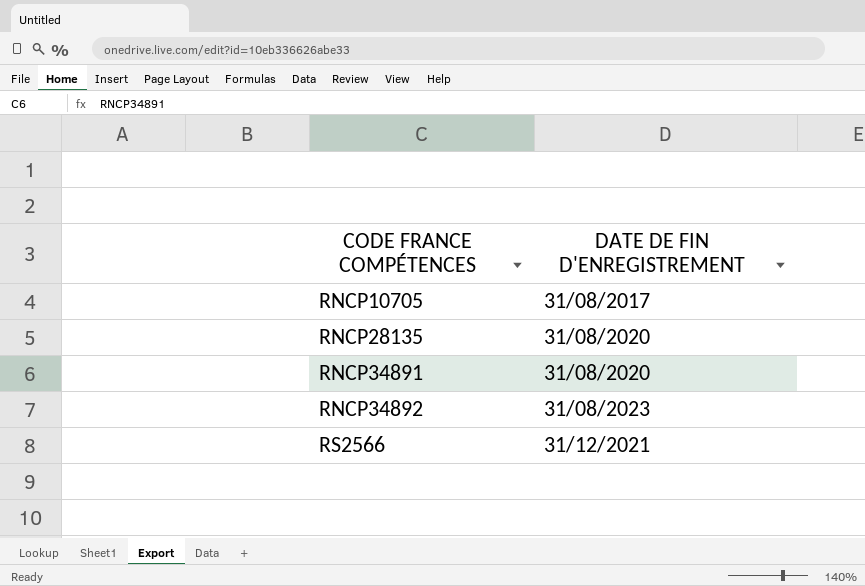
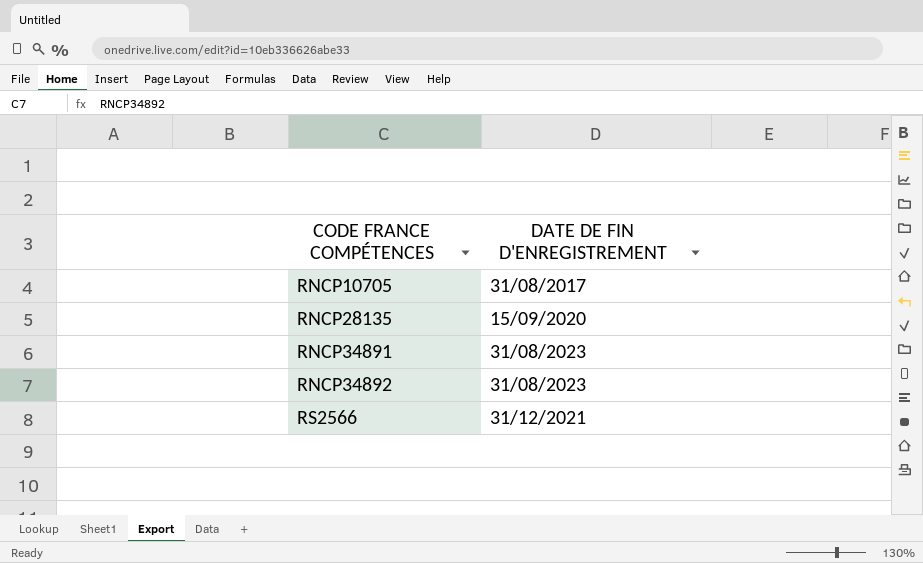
RNCP28135 | DATE DE FIN D'ENREGISTREMENT: 31/08/2020 -> 15/09/2020
RNCP34891 | DATE DE FIN D'ENREGISTREMENT: 31/08/2020 -> 31/08/2023

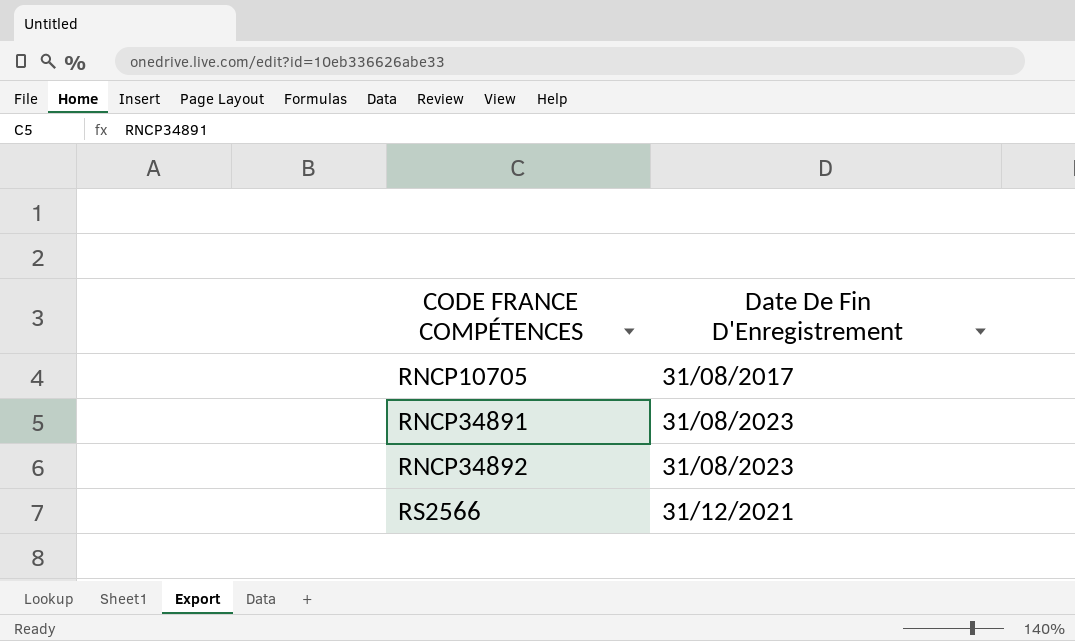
column name: DATE DE FIN D'ENREGISTREMENT -> Date De Fin D'Enregistrement
row RNCP28135: 15/09/2020 -> none

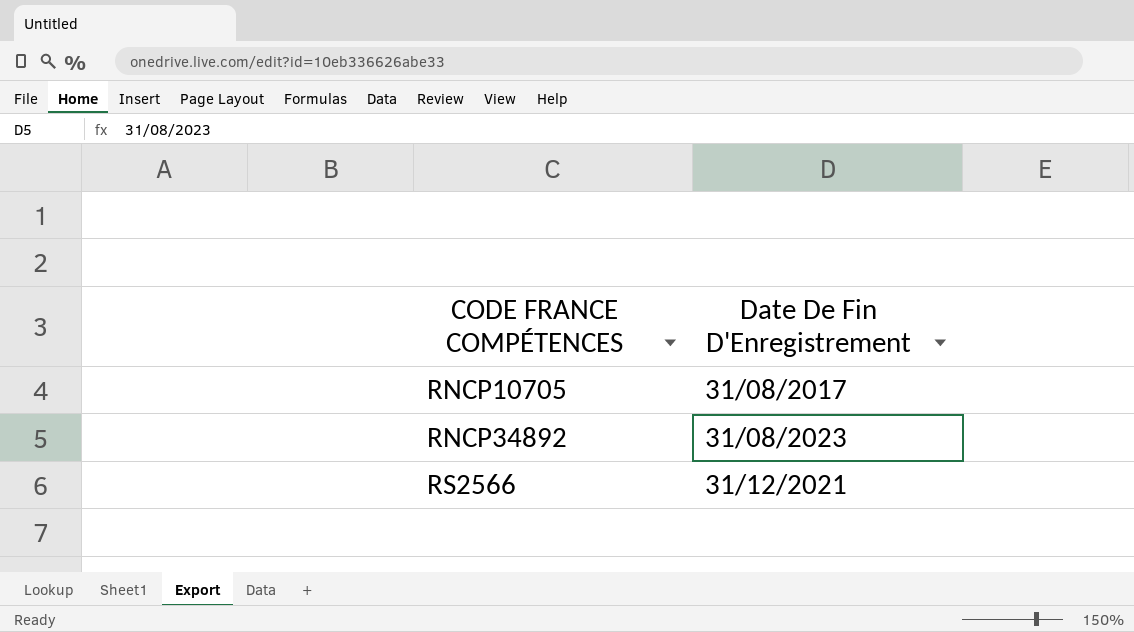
row RNCP34891: 31/08/2023 -> none

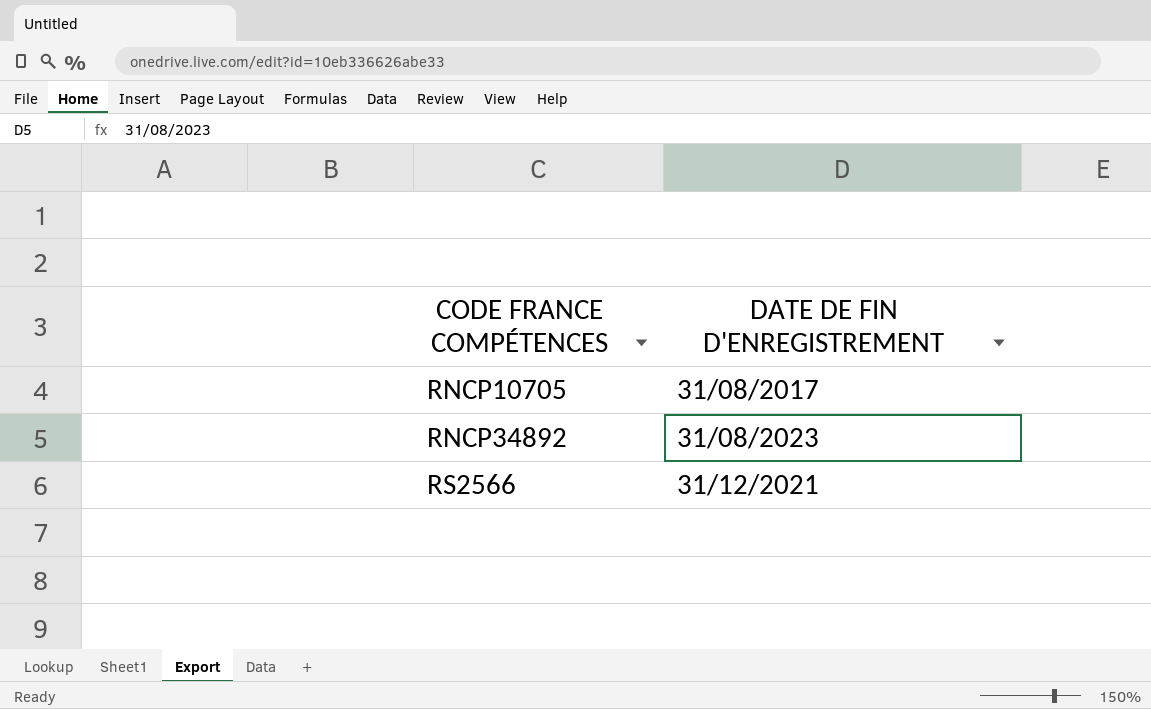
column name: Date De Fin D'Enregistrement -> DATE DE FIN D'ENREGISTREMENT

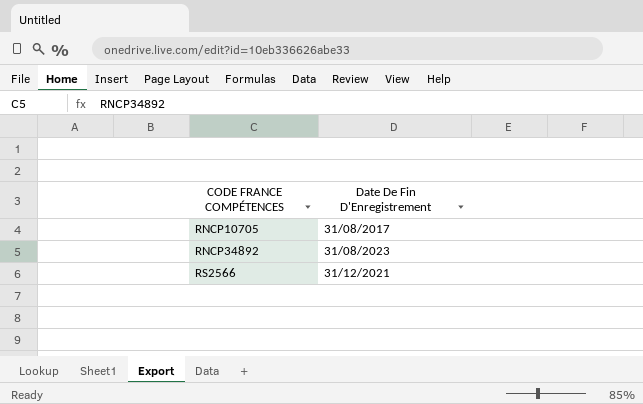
column name: DATE DE FIN D'ENREGISTREMENT -> Date De Fin D'Enregistrement

